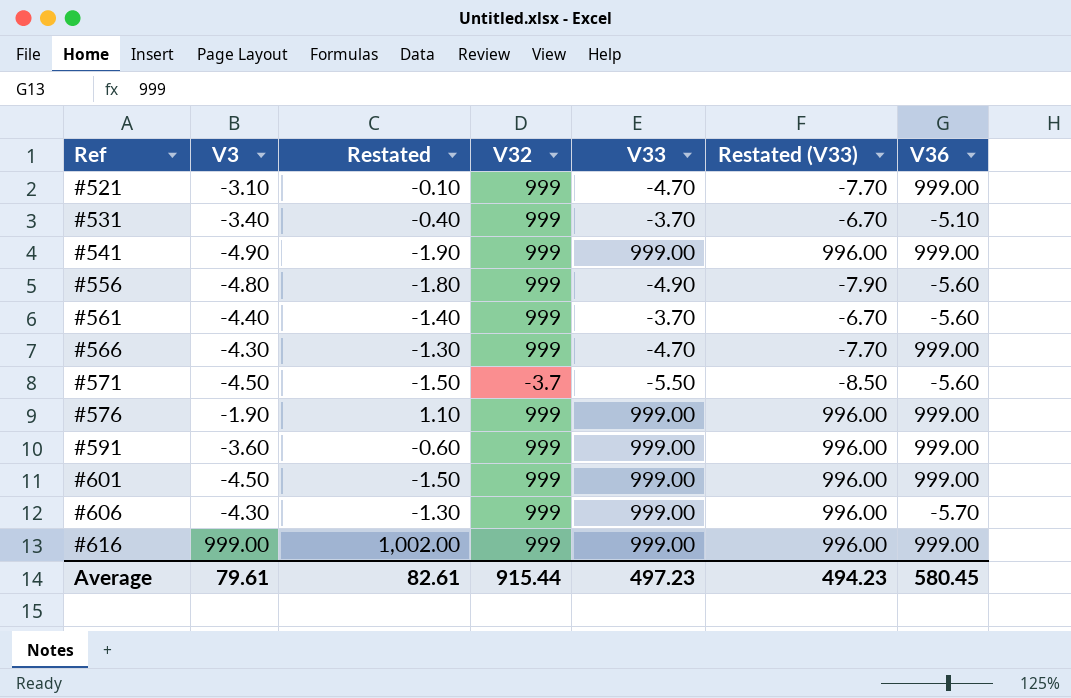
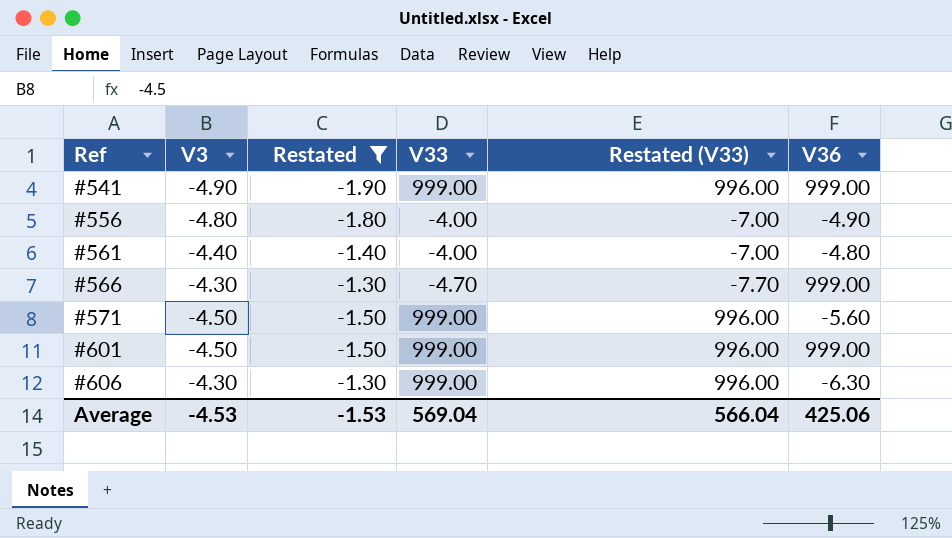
filter: none -> Restated <= -1.30
column V32 | position: 4 -> none
#556 | V33: -4.90 -> -4.00
#556 | Restated (V33): -7.90 -> -7.00
#556 | V36: -5.60 -> -4.90
#561 | V33: -3.70 -> -4.00
#561 | Restated (V33): -6.70 -> -7.00
#561 | V36: -5.60 -> -4.80
#571 | V33: -5.50 -> 999.00
#571 | Restated (V33): -8.50 -> 996.00
#606 | V36: -5.70 -> -6.30
Average | V3: 79.61 -> -4.53
Average | Restated: 82.61 -> -1.53
Average | V33: 497.23 -> 569.04
Average | Restated (V33): 494.23 -> 566.04
Average | V36: 580.45 -> 425.06

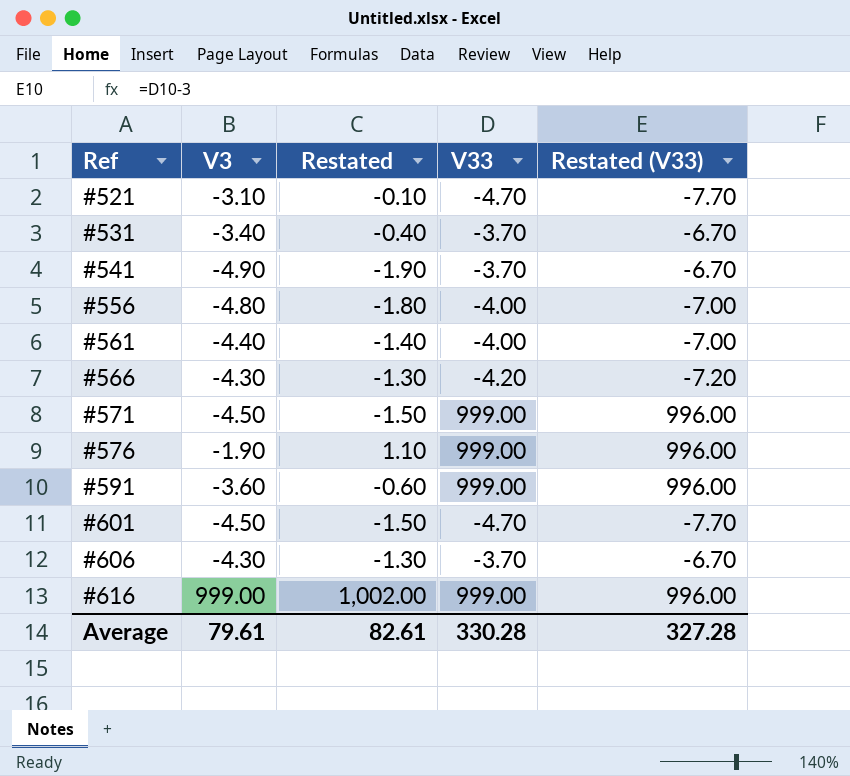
filter: Restated <= -1.30 -> none
column V36 | position: 6 -> none
#541 | V33: 999.00 -> -3.70
#541 | Restated (V33): 996.00 -> -6.70
#566 | V33: -4.70 -> -4.20
#566 | Restated (V33): -7.70 -> -7.20
#601 | V33: 999.00 -> -4.70
#601 | Restated (V33): 996.00 -> -7.70
#606 | V33: 999.00 -> -3.70
#606 | Restated (V33): 996.00 -> -6.70
Average | V3: -4.53 -> 79.61
Average | Restated: -1.53 -> 82.61
Average | V33: 569.04 -> 330.28
Average | Restated (V33): 566.04 -> 327.28

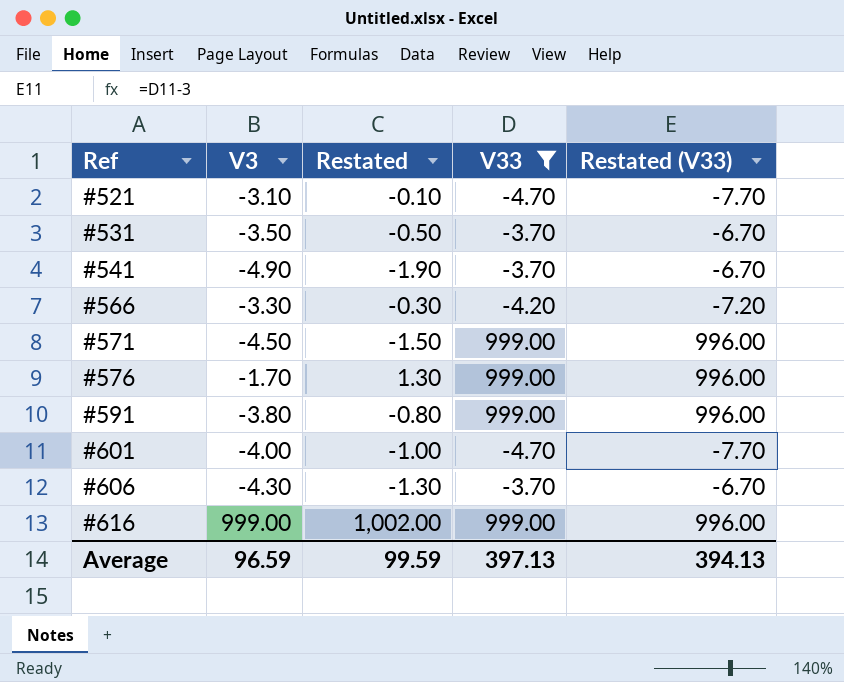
filter: none -> V33 != -4.00
#531 | V3: -3.40 -> -3.50
#531 | Restated: -0.40 -> -0.50
#566 | V3: -4.30 -> -3.30
#566 | Restated: -1.30 -> -0.30
#576 | V3: -1.90 -> -1.70
#576 | Restated: 1.10 -> 1.30
#591 | V3: -3.60 -> -3.80
#591 | Restated: -0.60 -> -0.80
#601 | V3: -4.50 -> -4.00
#601 | Restated: -1.50 -> -1.00
Average | V3: 79.61 -> 96.59
Average | Restated: 82.61 -> 99.59
Average | V33: 330.28 -> 397.13
Average | Restated (V33): 327.28 -> 394.13

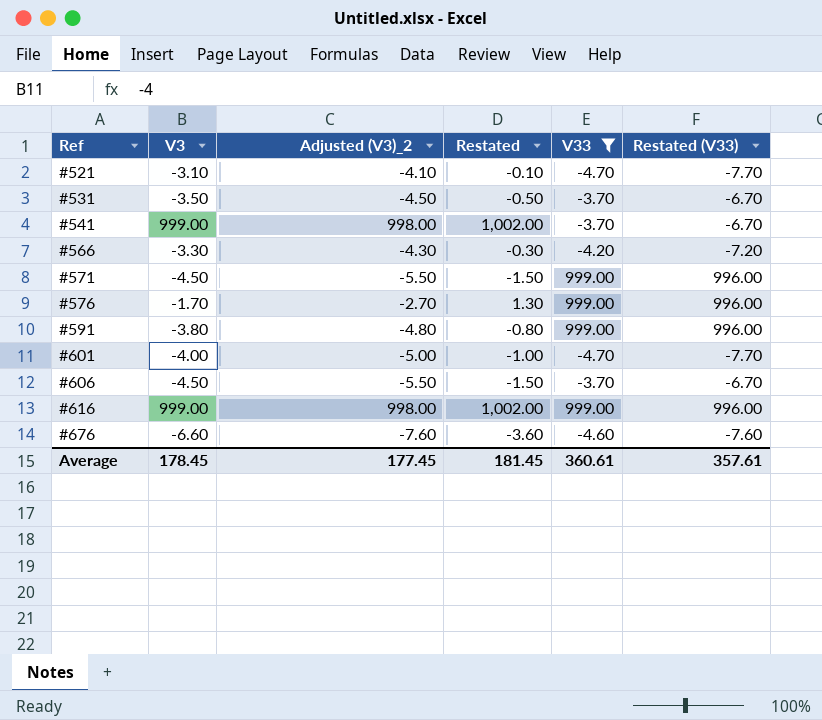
column Adjusted (V3)_2 | formula: none -> [V3] - 1
#541 | V3: -4.90 -> 999.00
#541 | Restated: -1.90 -> 1,002.00
#606 | V3: -4.30 -> -4.50
#606 | Restated: -1.30 -> -1.50
row #676: none -> -6.60 | -7.60 | -3.60 | -4.60 | -7.60
Average | V3: 96.59 -> 178.45
Average | Restated: 99.59 -> 181.45
Average | V33: 397.13 -> 360.61
Average | Restated (V33): 394.13 -> 357.61

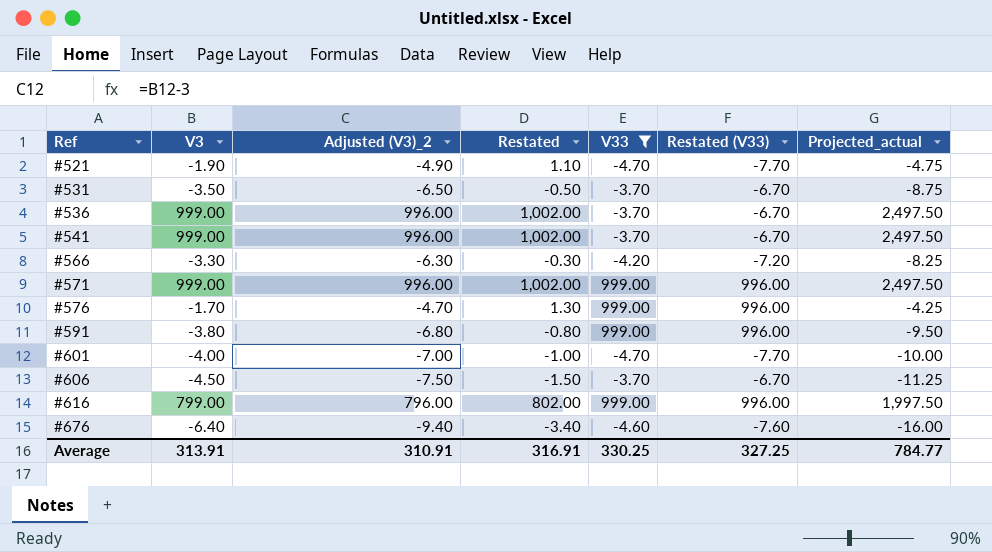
column Adjusted (V3)_2 | formula: [V3] - 1 -> [V3] - 3
column Projected_actual | formula: none -> [V3] * 2.5
#521 | V3: -3.10 -> -1.90
#521 | Restated: -0.10 -> 1.10
row #536: none -> 999.00 | 996.00 | 1,002.00 | -3.70 | -6.70 | 2,497.50
#571 | V3: -4.50 -> 999.00
#571 | Restated: -1.50 -> 1,002.00
#616 | V3: 999.00 -> 799.00
#616 | Restated: 1,002.00 -> 802.00
#676 | V3: -6.60 -> -6.40
#676 | Restated: -3.60 -> -3.40
Average | V3: 178.45 -> 313.91
Average | Adjusted (V3)_2: 177.45 -> 310.91
Average | Restated: 181.45 -> 316.91
Average | V33: 360.61 -> 330.25
Average | Restated (V33): 357.61 -> 327.25

